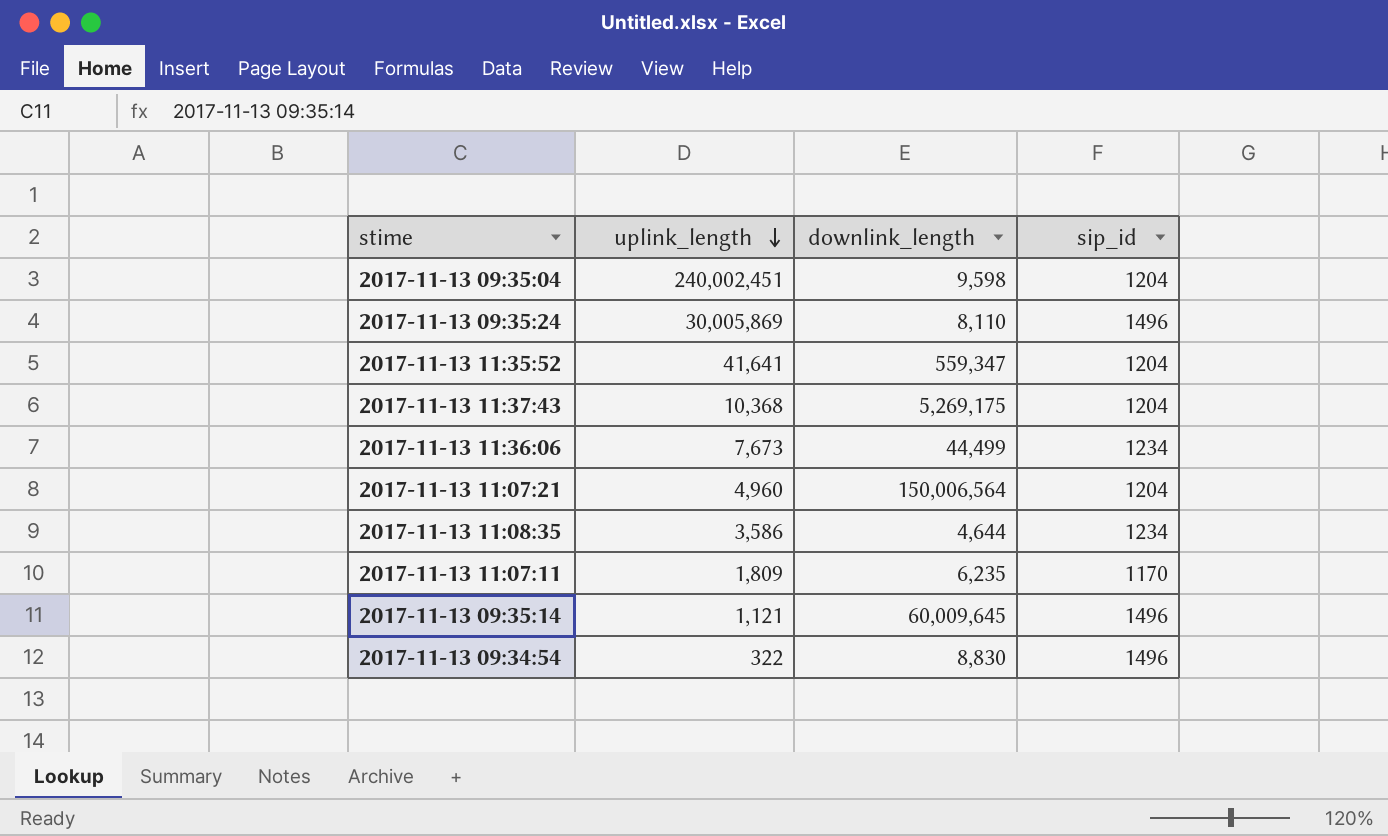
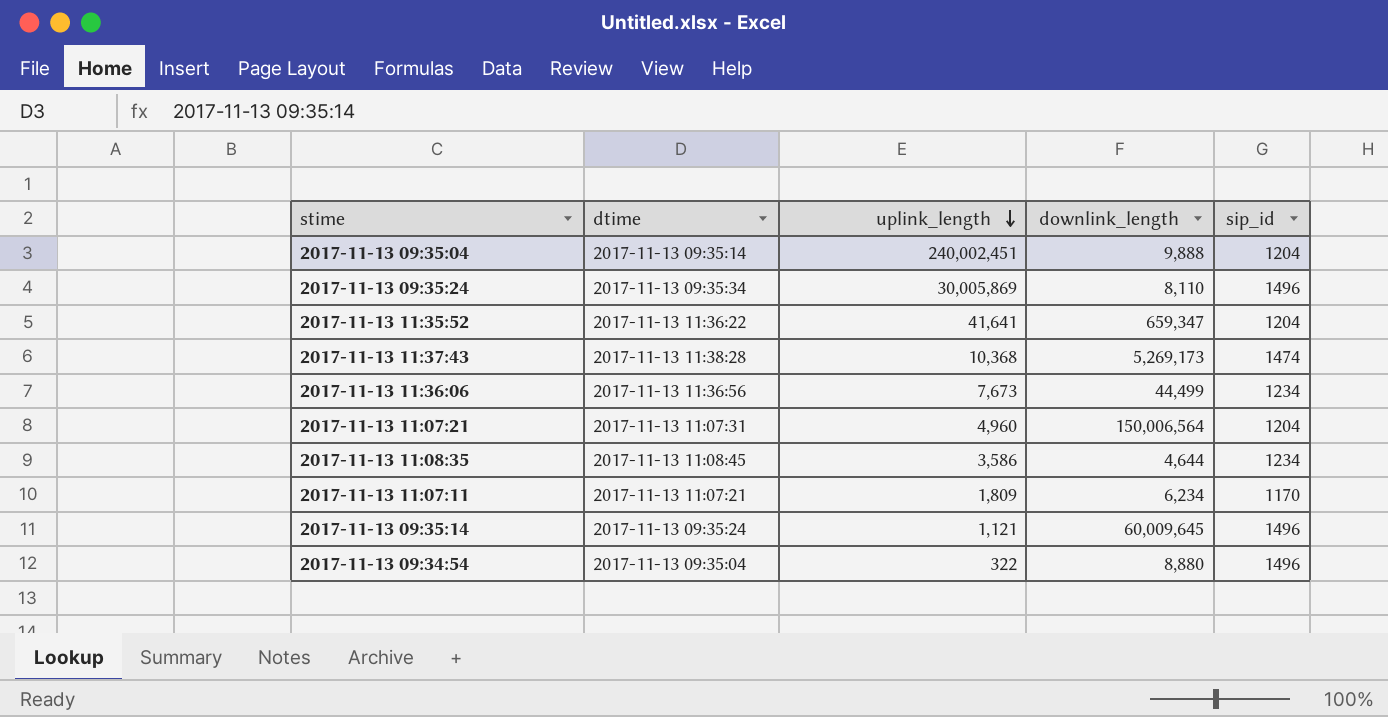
column dtime | position: none -> 2
2017-11-13 09:35:04 | downlink_length: 9,598 -> 9,888
2017-11-13 11:35:52 | downlink_length: 559,347 -> 659,347
2017-11-13 11:37:43 | downlink_length: 5,269,175 -> 5,269,173
2017-11-13 11:37:43 | sip_id: 1204 -> 1474
2017-11-13 11:07:11 | downlink_length: 6,235 -> 6,234
2017-11-13 09:34:54 | downlink_length: 8,830 -> 8,880

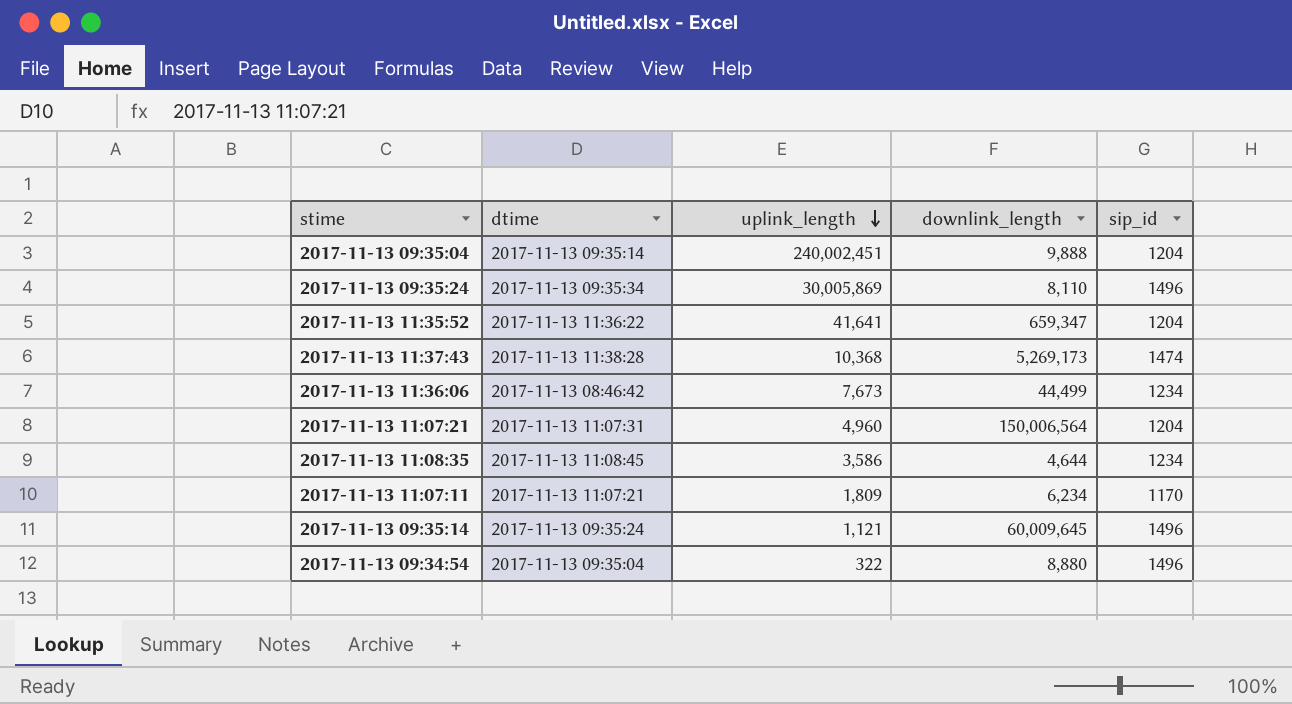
2017-11-13 11:36:06 | dtime: 2017-11-13 11:36:56 -> 2017-11-13 08:46:42

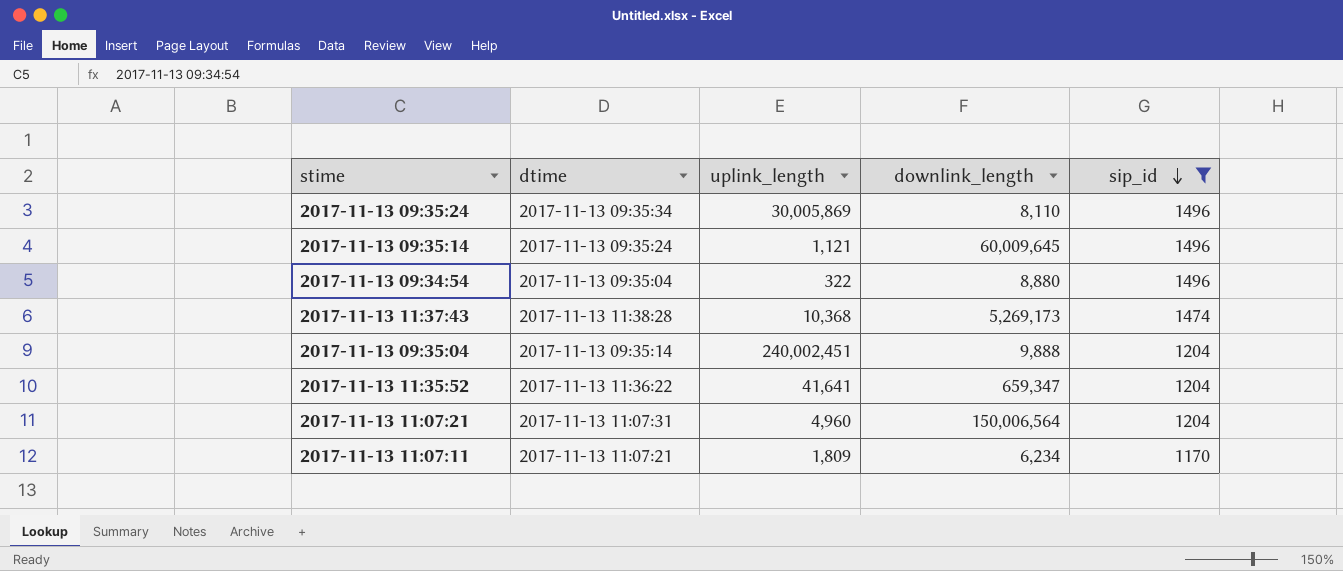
filter: none -> sip_id != 1234
row order: uplink_length descending -> sip_id descending

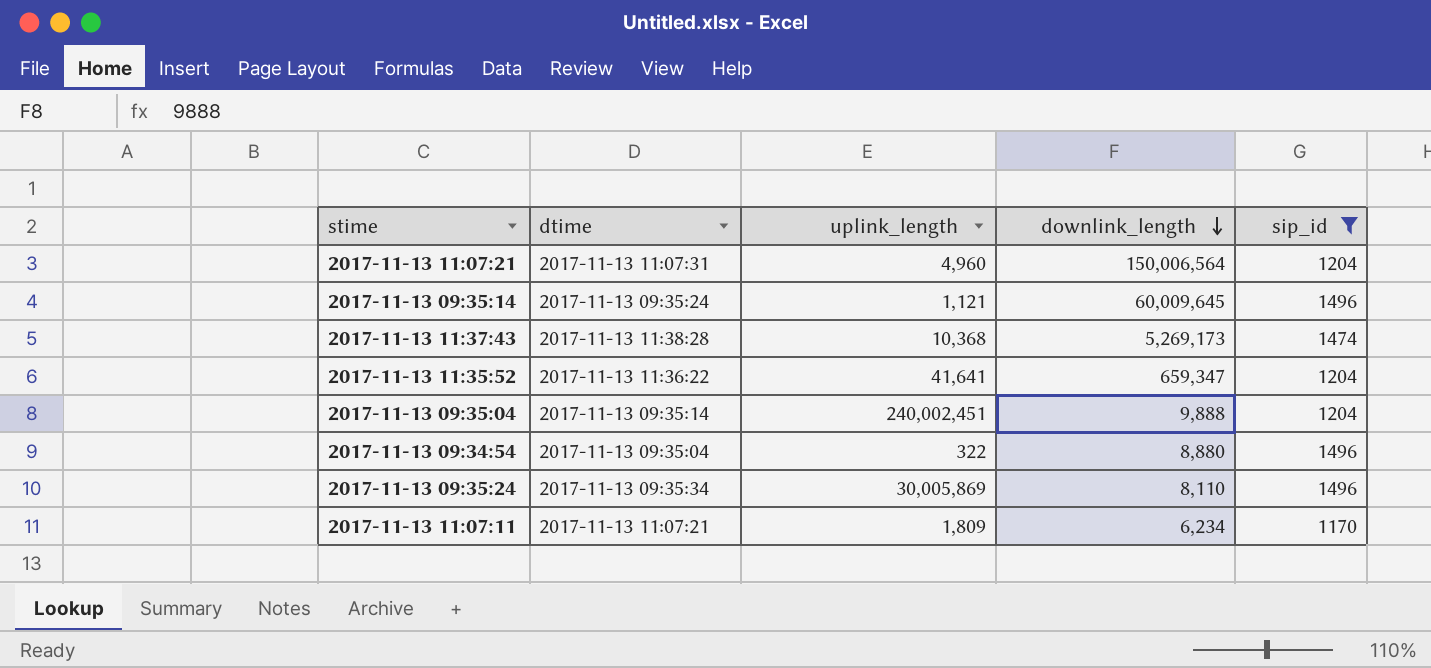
row order: sip_id descending -> downlink_length descending

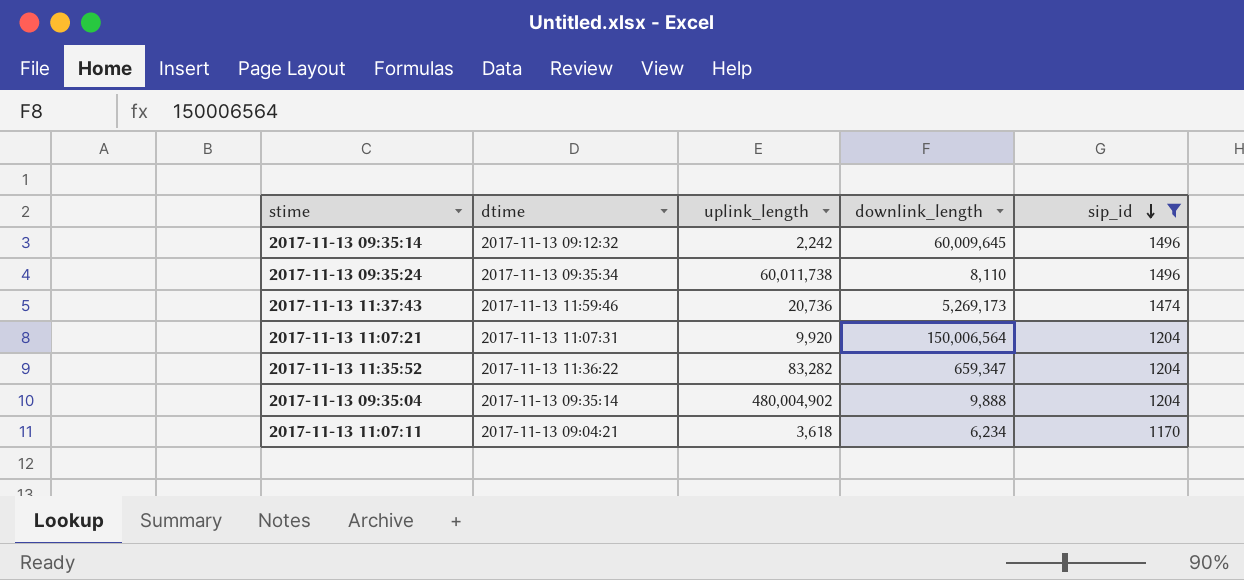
row order: downlink_length descending -> sip_id descending
row 2017-11-13 09:34:54: 2017-11-13 09:35:04 | 322 | 8,880 | 1496 -> none
2017-11-13 09:35:14 | dtime: 2017-11-13 09:35:24 -> 2017-11-13 09:12:32
2017-11-13 09:35:14 | uplink_length: 1,121 -> 2,242
2017-11-13 09:35:24 | uplink_length: 30,005,869 -> 60,011,738
2017-11-13 11:37:43 | dtime: 2017-11-13 11:38:28 -> 2017-11-13 11:59:46
2017-11-13 11:37:43 | uplink_length: 10,368 -> 20,736
2017-11-13 11:07:21 | uplink_length: 4,960 -> 9,920
2017-11-13 11:35:52 | uplink_length: 41,641 -> 83,282
2017-11-13 09:35:04 | uplink_length: 240,002,451 -> 480,004,902
2017-11-13 11:07:11 | dtime: 2017-11-13 11:07:21 -> 2017-11-13 09:04:21
2017-11-13 11:07:11 | uplink_length: 1,809 -> 3,618

